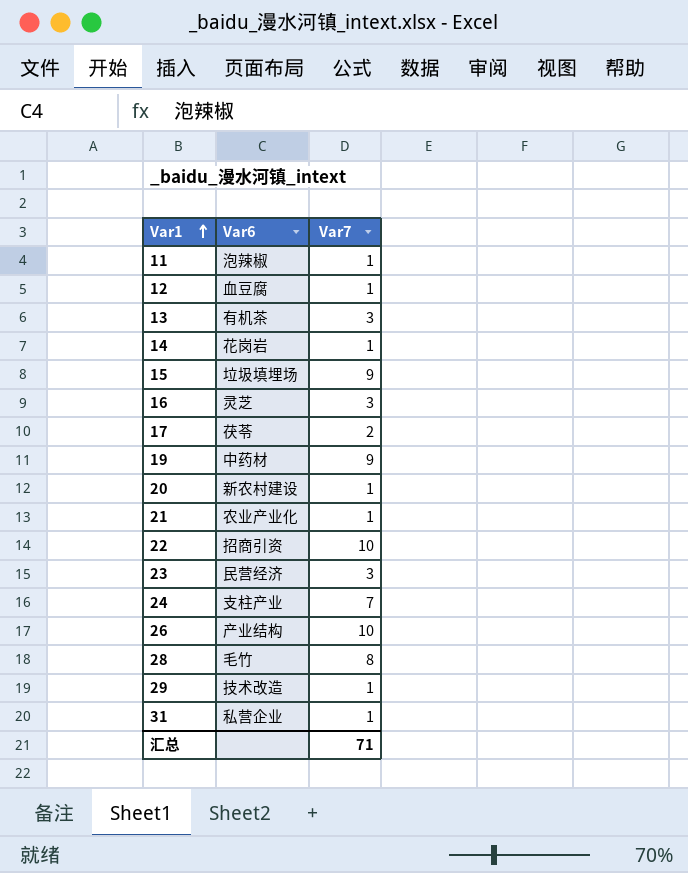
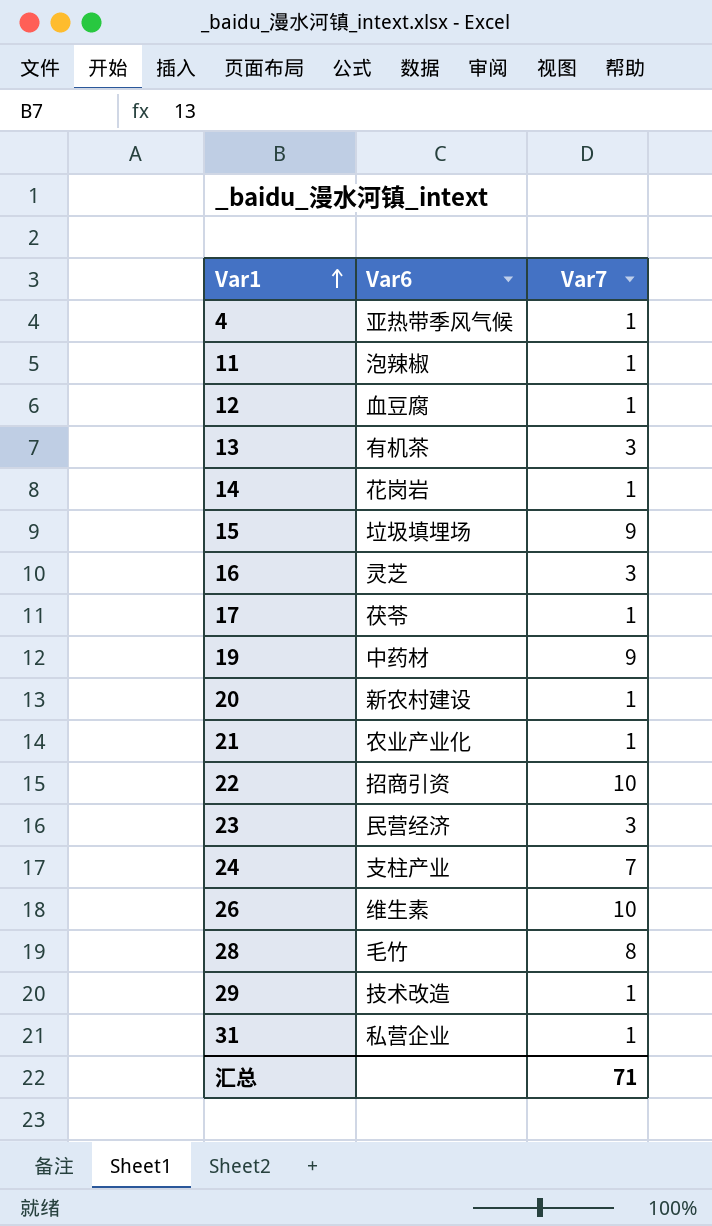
row 4: none -> 亚热带季风气候 | 1
17 | Var7: 2 -> 1
26 | Var6: 产业结构 -> 维生素

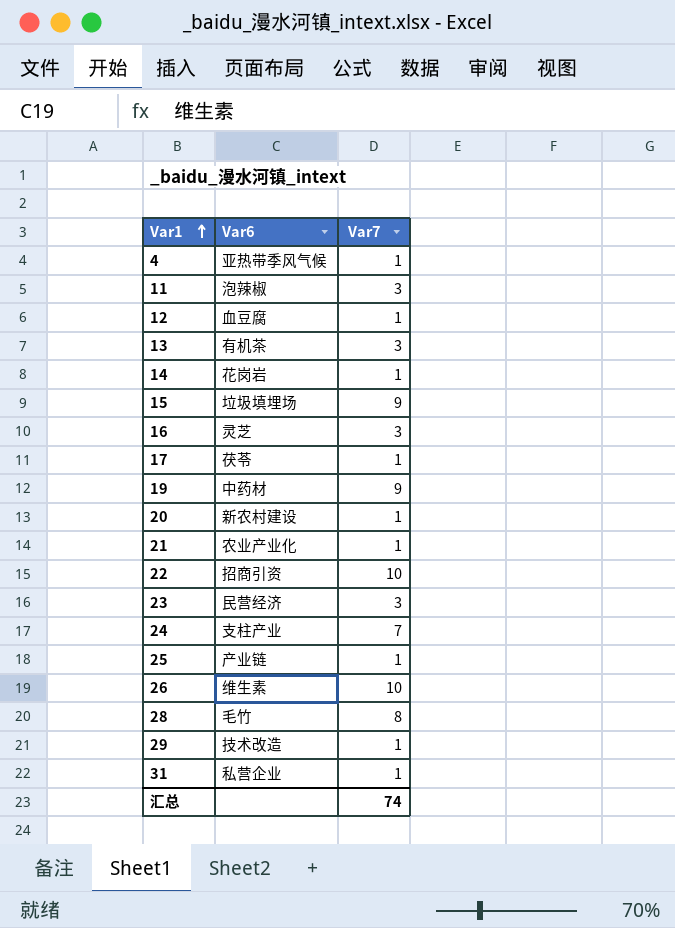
11 | Var7: 1 -> 3
row 25: none -> 产业链 | 1
汇总 | Var7: 71 -> 74

